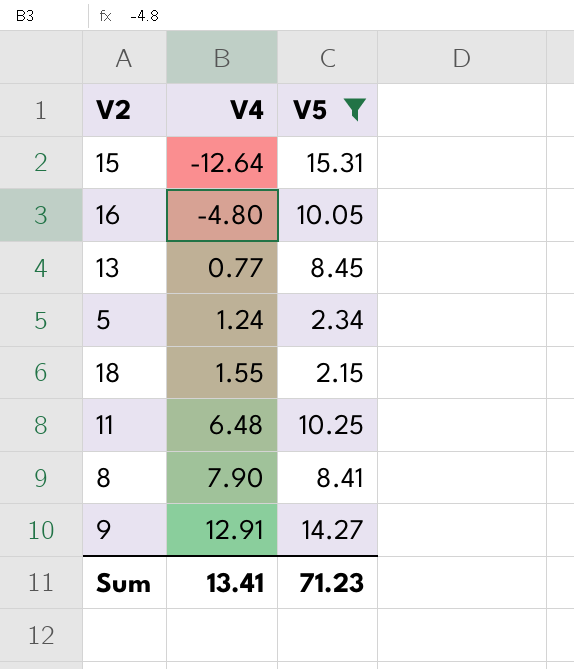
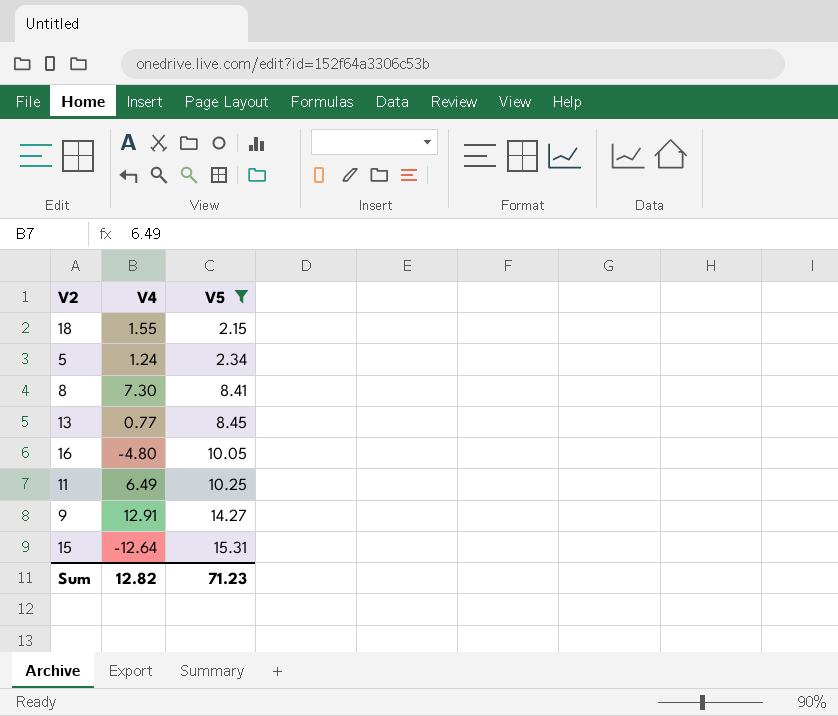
row order: V4 ascending -> V5 ascending
8 | V4: 7.90 -> 7.30
11 | V4: 6.48 -> 6.49
Sum | V4: 13.41 -> 12.82

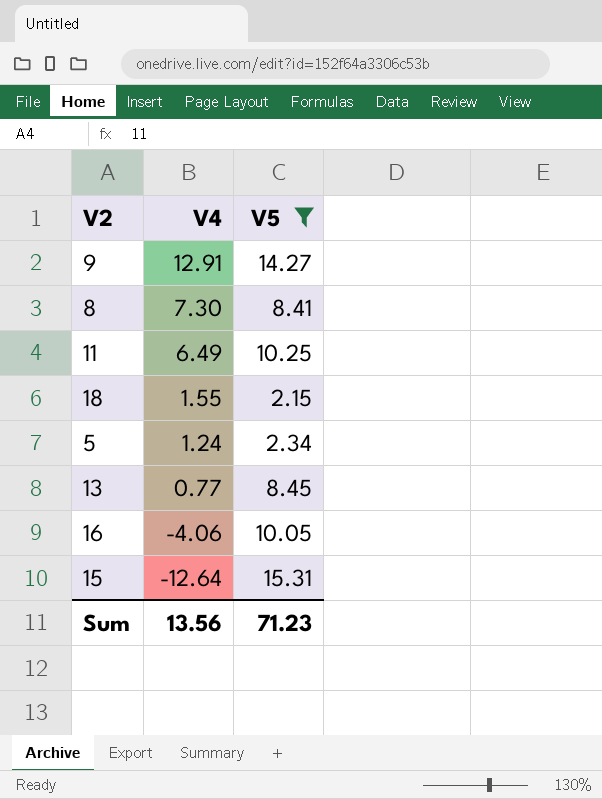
row order: V5 ascending -> V4 descending
16 | V4: -4.80 -> -4.06
Sum | V4: 12.82 -> 13.56

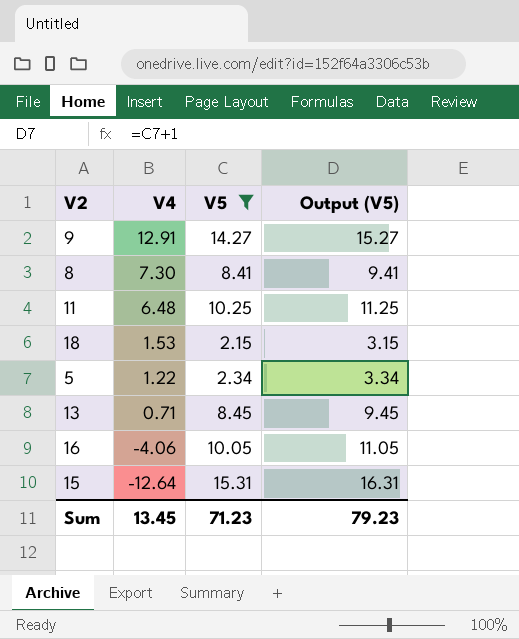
column Output (V5) | formula: none -> [V5] + 1
11 | V4: 6.49 -> 6.48
18 | V4: 1.55 -> 1.53
5 | V4: 1.24 -> 1.22
13 | V4: 0.77 -> 0.71
Sum | V4: 13.56 -> 13.45

